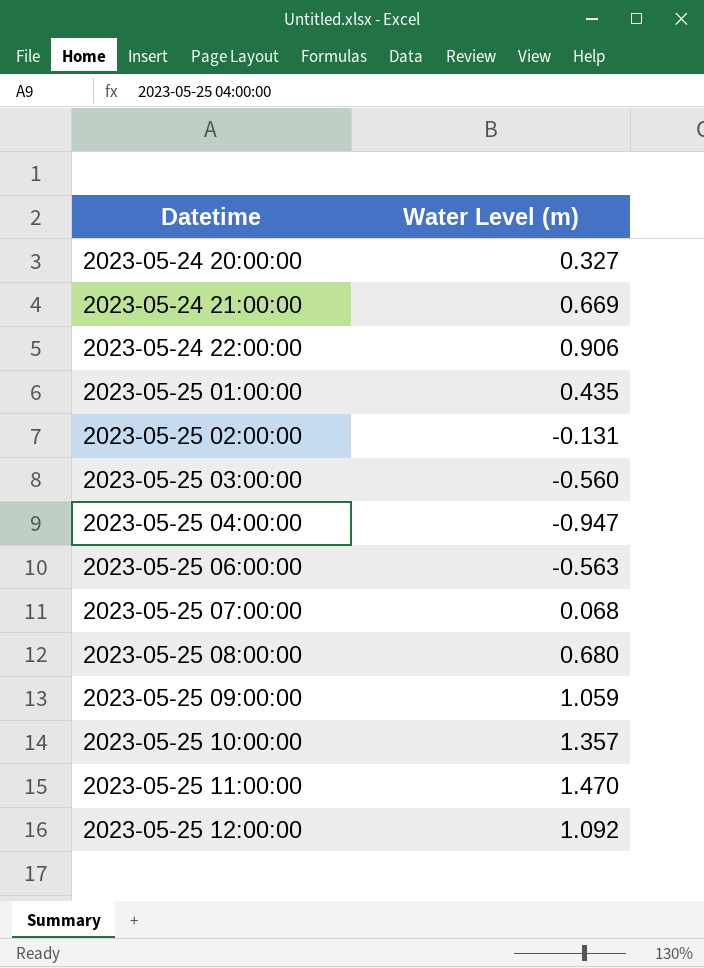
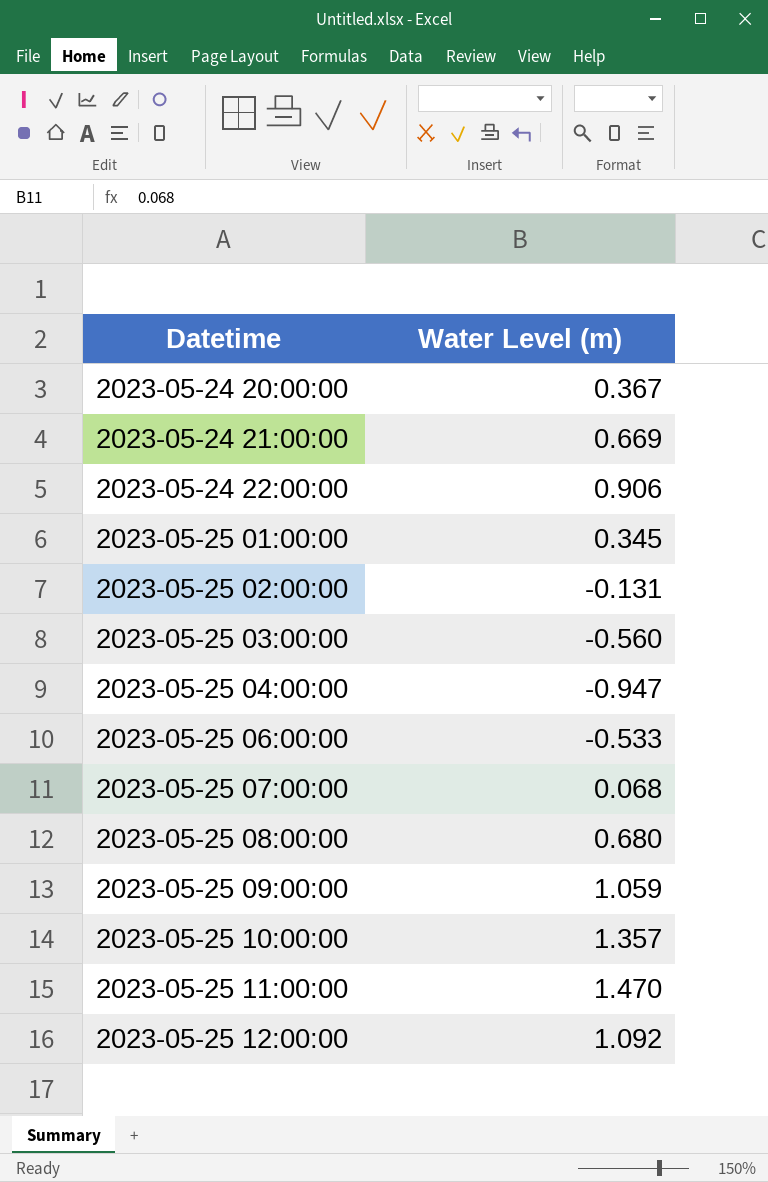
2023-05-24 20:00:00 | Water Level (m): 0.327 -> 0.367
2023-05-25 01:00:00 | Water Level (m): 0.435 -> 0.345
2023-05-25 06:00:00 | Water Level (m): -0.563 -> -0.533

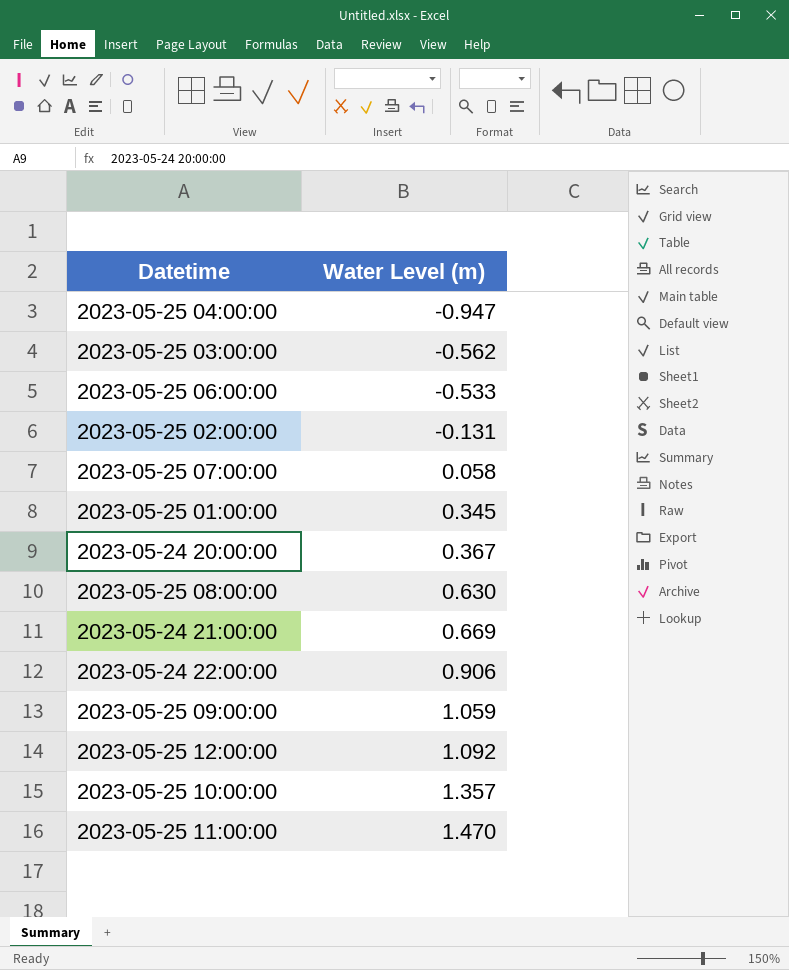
row order: Datetime ascending -> Water Level (m) ascending
2023-05-25 03:00:00 | Water Level (m): -0.560 -> -0.562
2023-05-25 07:00:00 | Water Level (m): 0.068 -> 0.058
2023-05-25 08:00:00 | Water Level (m): 0.680 -> 0.630

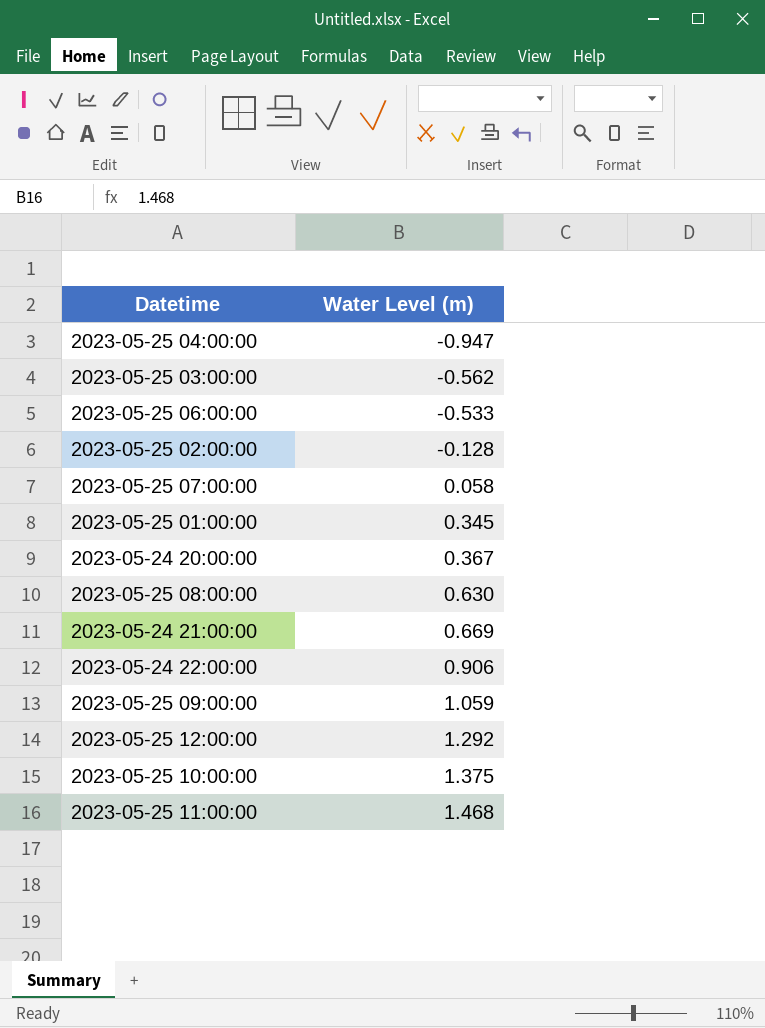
2023-05-25 02:00:00 | Water Level (m): -0.131 -> -0.128
2023-05-25 12:00:00 | Water Level (m): 1.092 -> 1.292
2023-05-25 10:00:00 | Water Level (m): 1.357 -> 1.375
2023-05-25 11:00:00 | Water Level (m): 1.470 -> 1.468

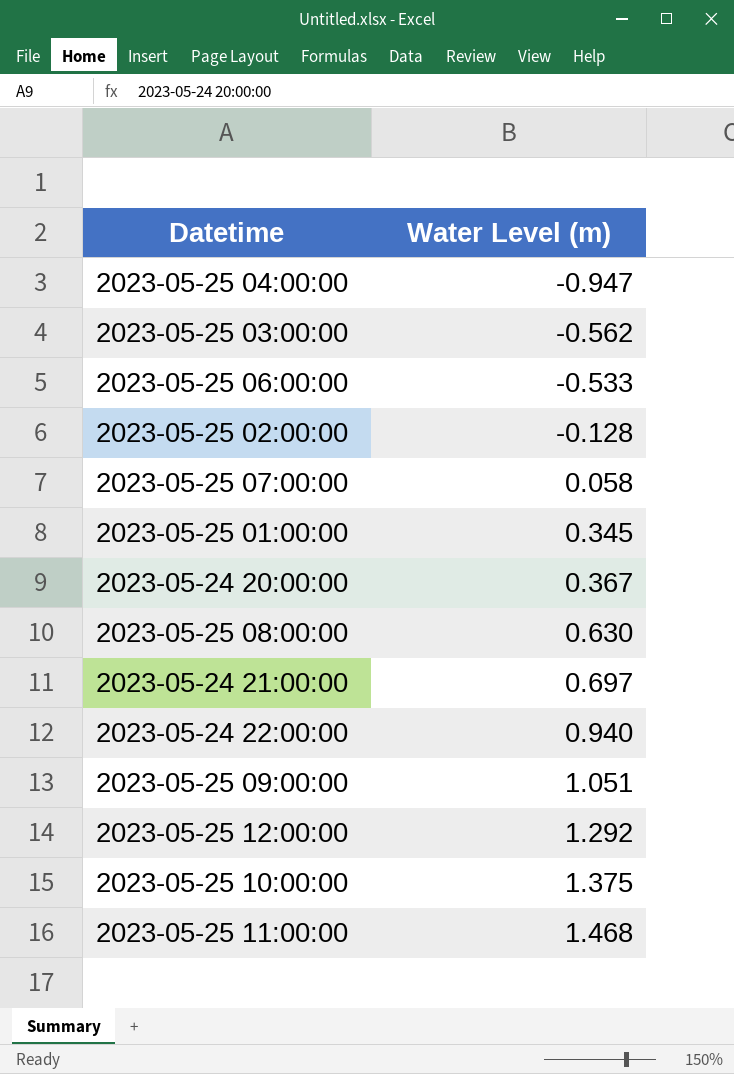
2023-05-24 21:00:00 | Water Level (m): 0.669 -> 0.697
2023-05-24 22:00:00 | Water Level (m): 0.906 -> 0.940
2023-05-25 09:00:00 | Water Level (m): 1.059 -> 1.051

